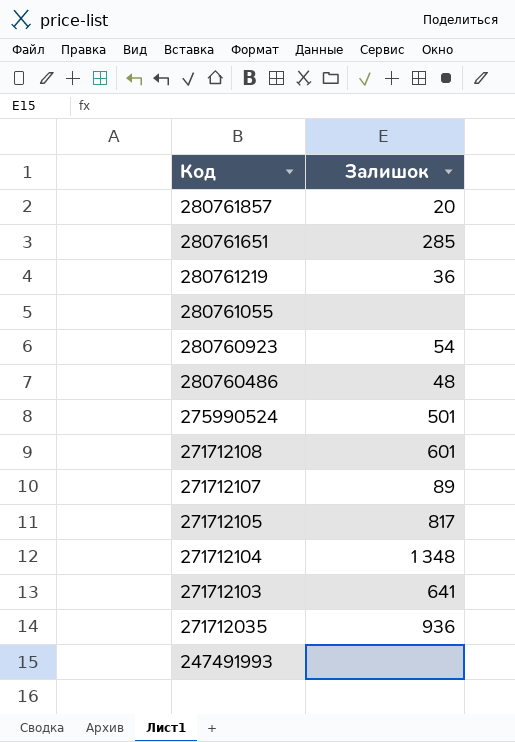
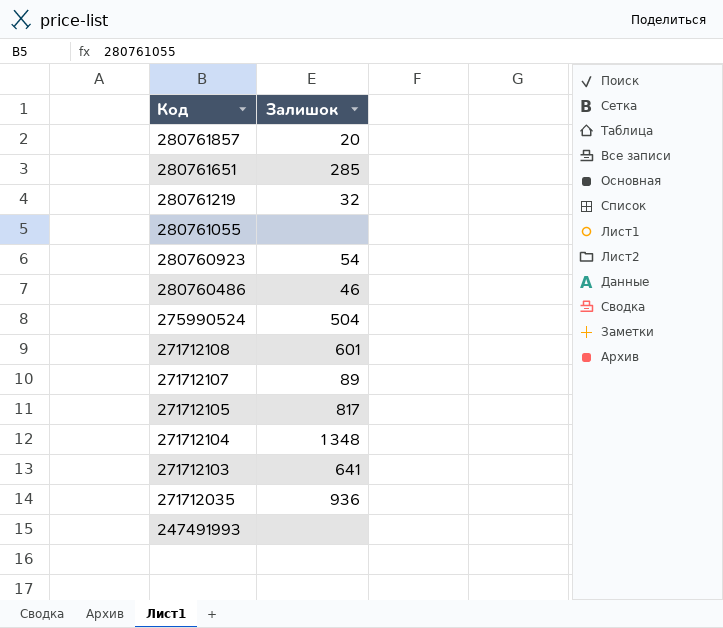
280761219 | Залишок: 36 -> 32
280760486 | Залишок: 48 -> 46
275990524 | Залишок: 501 -> 504

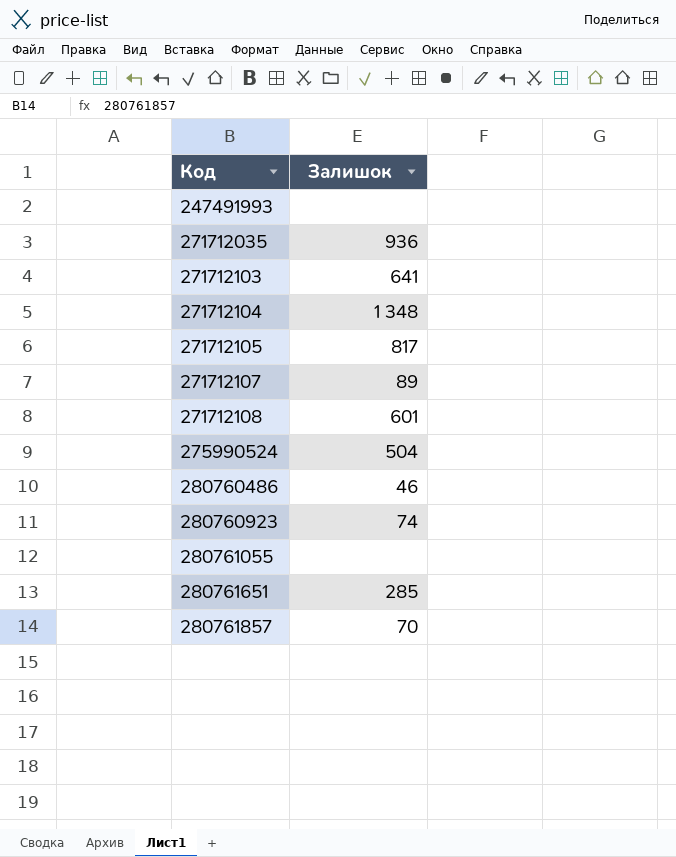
row order: Код descending -> Код ascending
row 280761219: 32 -> none
280760923 | Залишок: 54 -> 74
280761857 | Залишок: 20 -> 70

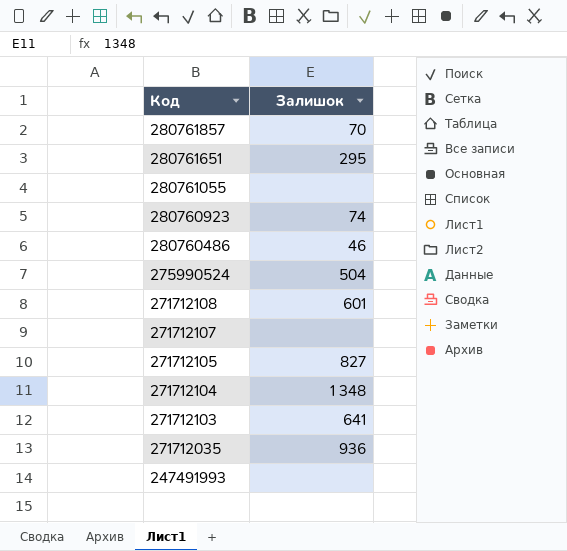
row order: Код ascending -> Код descending
280761651 | Залишок: 285 -> 295
271712107 | Залишок: 89 -> none
271712105 | Залишок: 817 -> 827

